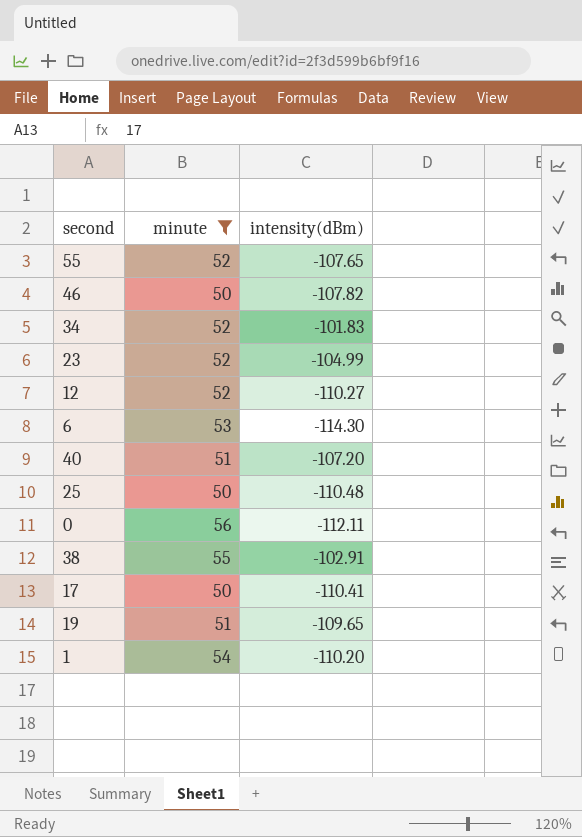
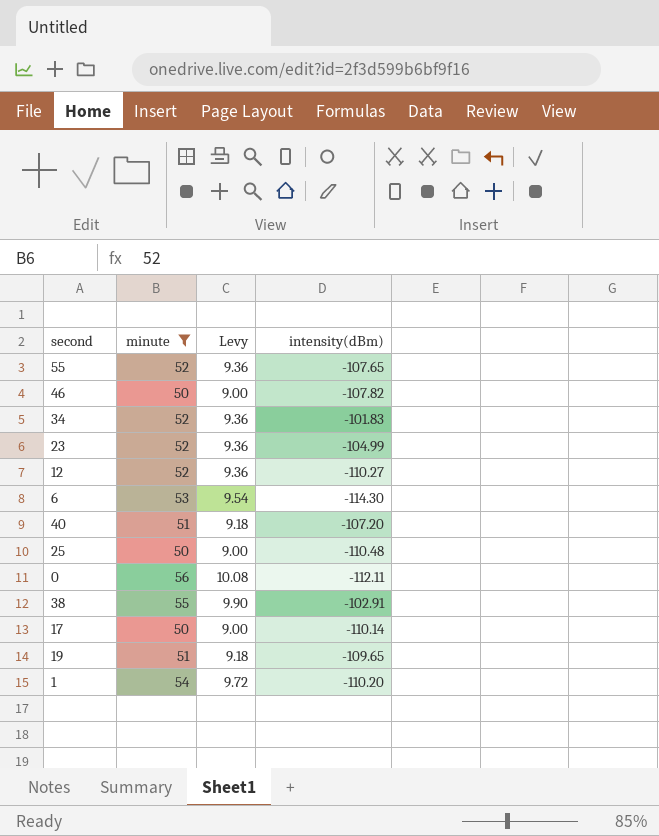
column Levy | formula: none -> [minute] * 0.18
17 | intensity(dBm): -110.41 -> -110.14

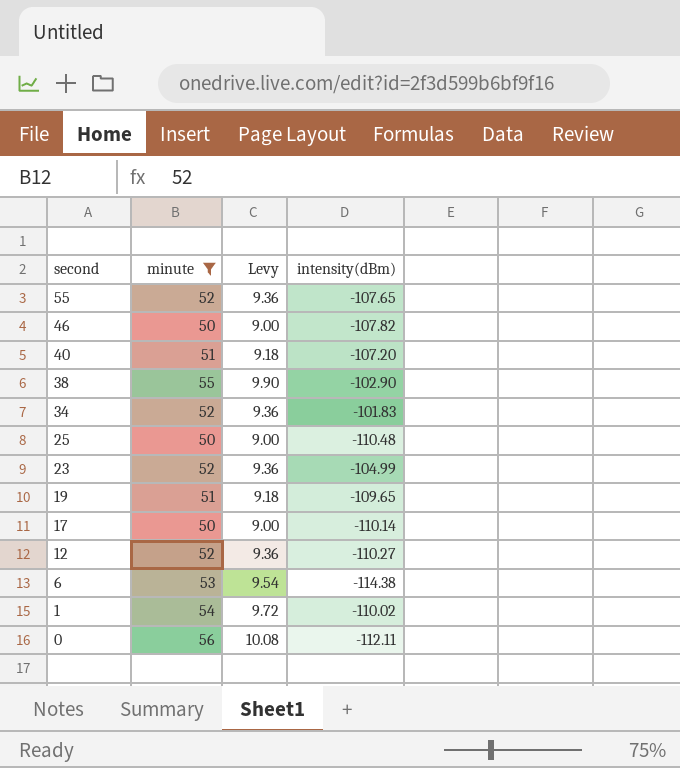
row order: none -> second descending
38 | intensity(dBm): -102.91 -> -102.90
6 | intensity(dBm): -114.30 -> -114.38
1 | intensity(dBm): -110.20 -> -110.02

